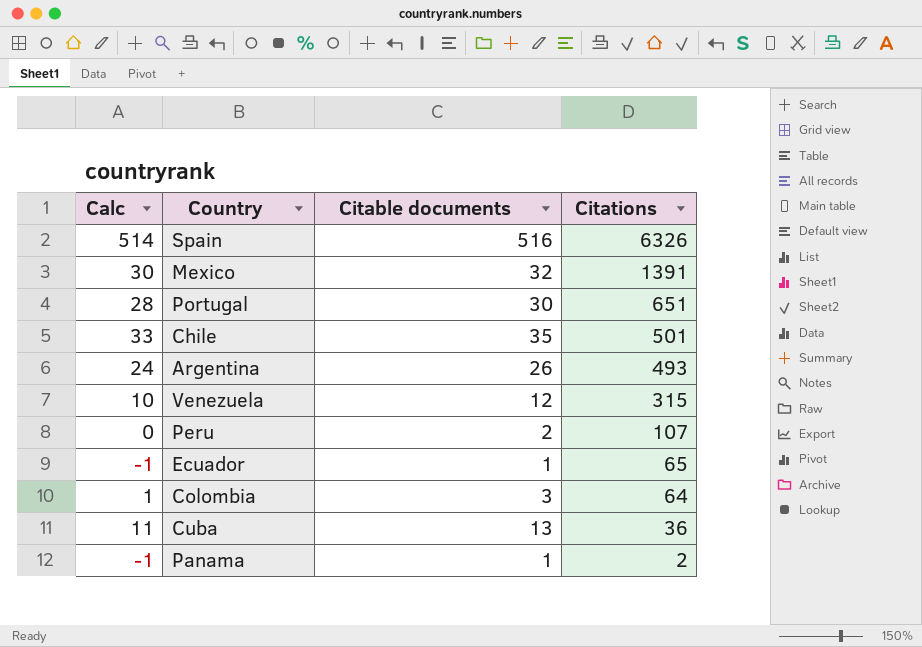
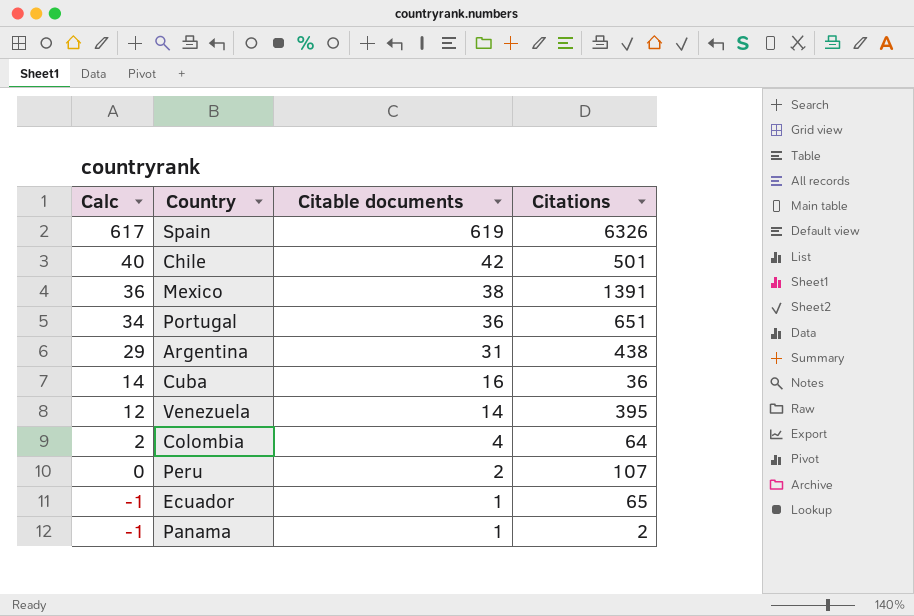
row order: Citations descending -> Calc descending
Spain | Calc: 514 -> 617
Spain | Citable documents: 516 -> 619
Chile | Calc: 33 -> 40
Chile | Citable documents: 35 -> 42
Mexico | Calc: 30 -> 36
Mexico | Citable documents: 32 -> 38
Portugal | Calc: 28 -> 34
Portugal | Citable documents: 30 -> 36
Argentina | Calc: 24 -> 29
Argentina | Citable documents: 26 -> 31
Argentina | Citations: 493 -> 438
Cuba | Calc: 11 -> 14
Cuba | Citable documents: 13 -> 16
Venezuela | Calc: 10 -> 12
Venezuela | Citable documents: 12 -> 14
Venezuela | Citations: 315 -> 395
Colombia | Calc: 1 -> 2
Colombia | Citable documents: 3 -> 4

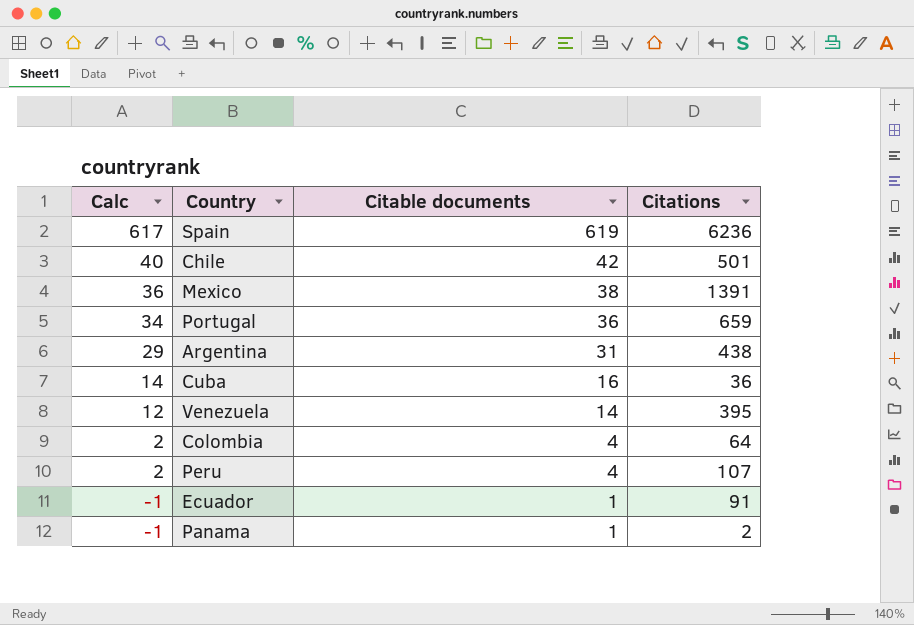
Spain | Citations: 6326 -> 6236
Portugal | Citations: 651 -> 659
Peru | Calc: 0 -> 2
Peru | Citable documents: 2 -> 4
Ecuador | Citations: 65 -> 91

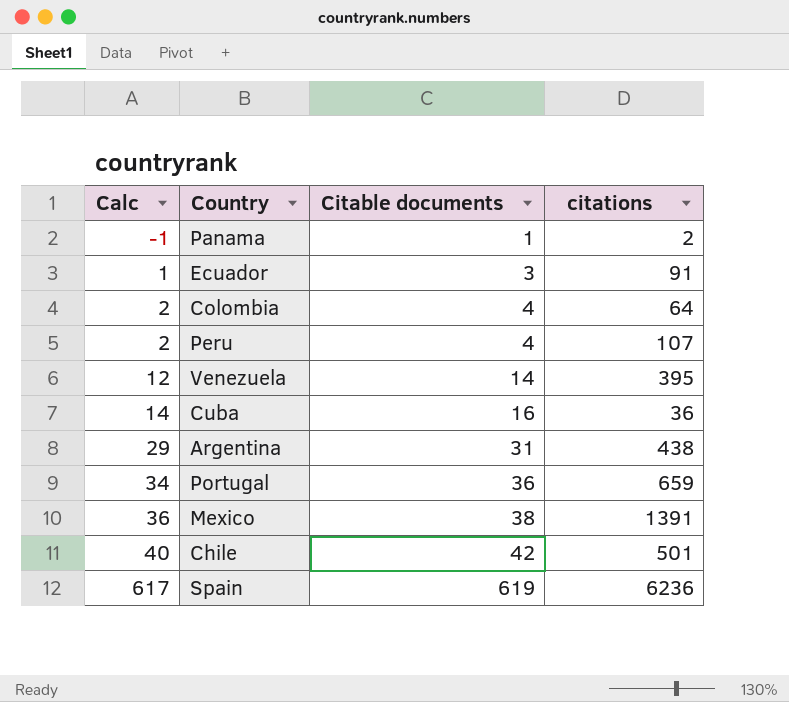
row order: Calc descending -> Calc ascending
column name: Citations -> citations
Ecuador | Calc: -1 -> 1
Ecuador | Citable documents: 1 -> 3

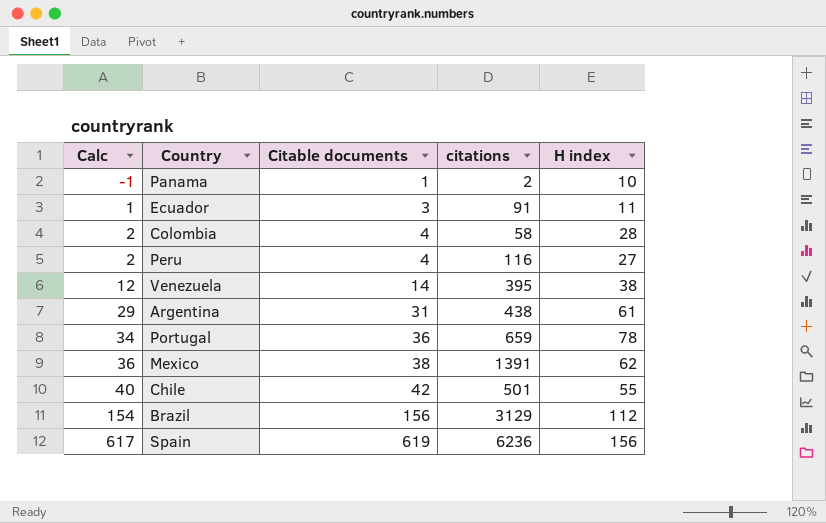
column H index | position: none -> 5
row Cuba: 14 | 16 | 36 -> none
Colombia | citations: 64 -> 58
Peru | citations: 107 -> 116
row Brazil: none -> 154 | 156 | 3129 | 112

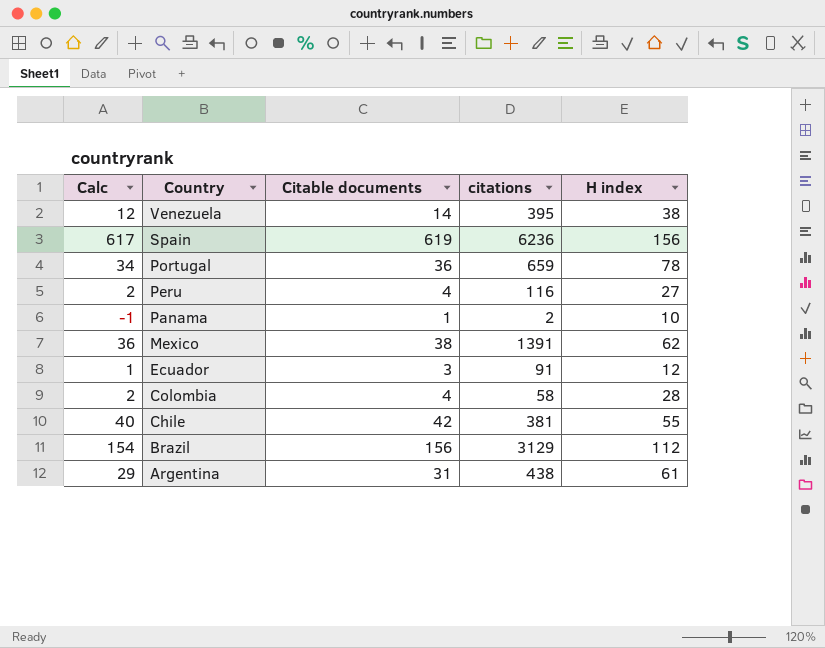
row order: Calc ascending -> Country descending
Ecuador | H index: 11 -> 12
Chile | citations: 501 -> 381

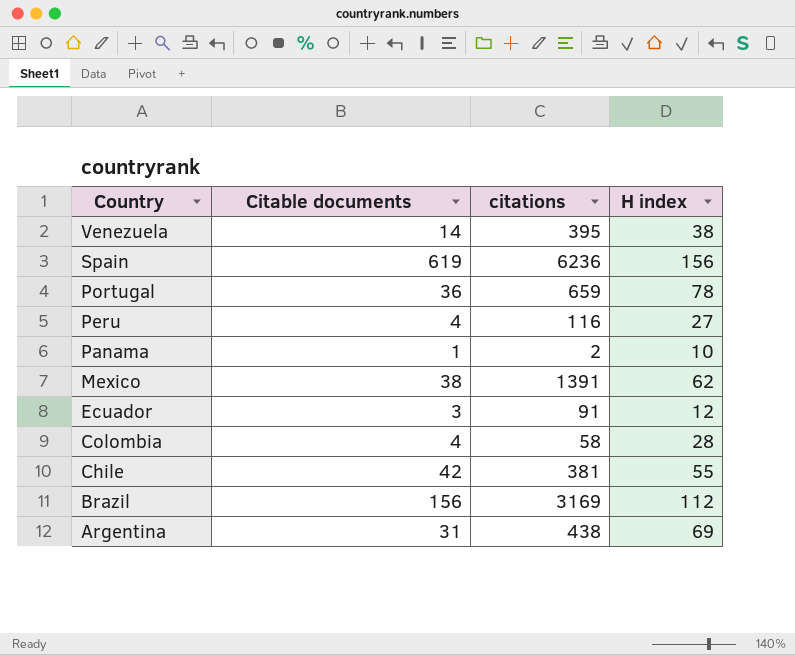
column Calc | formula: [Citable documents] - 2 -> none
Brazil | citations: 3129 -> 3169
Argentina | H index: 61 -> 69

